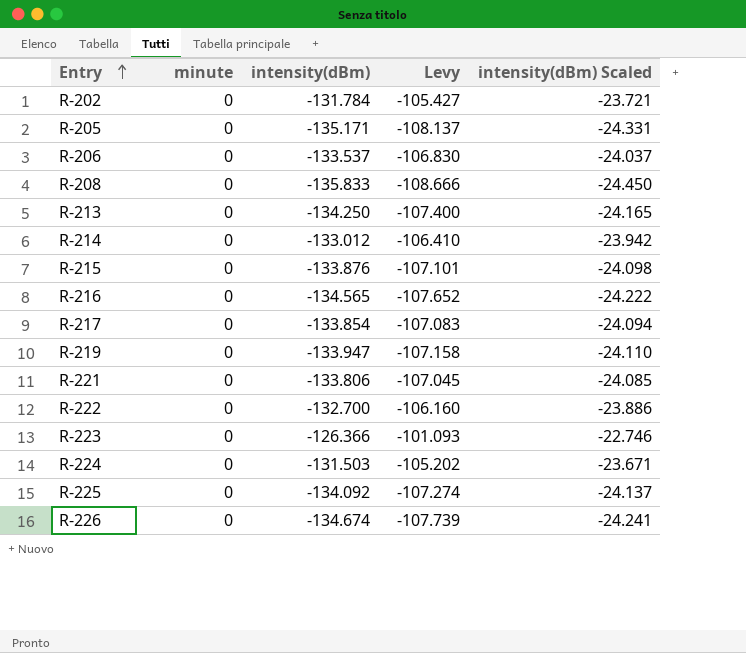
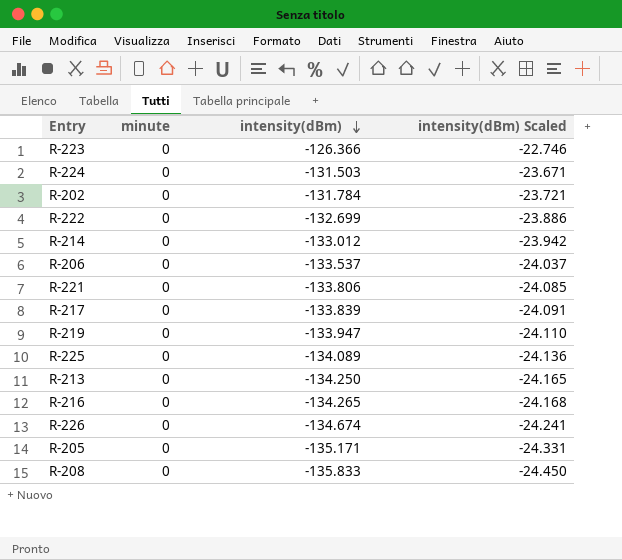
row order: Entry ascending -> intensity(dBm) descending
column Levy | formula: [intensity(dBm)] * 0.8 -> none
row R-215: 0 | -133.876 | -107.101 | -24.098 -> none
R-222 | intensity(dBm): -132.700 -> -132.699
R-217 | intensity(dBm): -133.854 -> -133.839
R-217 | intensity(dBm) Scaled: -24.094 -> -24.091
R-225 | intensity(dBm): -134.092 -> -134.089
R-225 | intensity(dBm) Scaled: -24.137 -> -24.136
R-216 | intensity(dBm): -134.565 -> -134.265
R-216 | intensity(dBm) Scaled: -24.222 -> -24.168

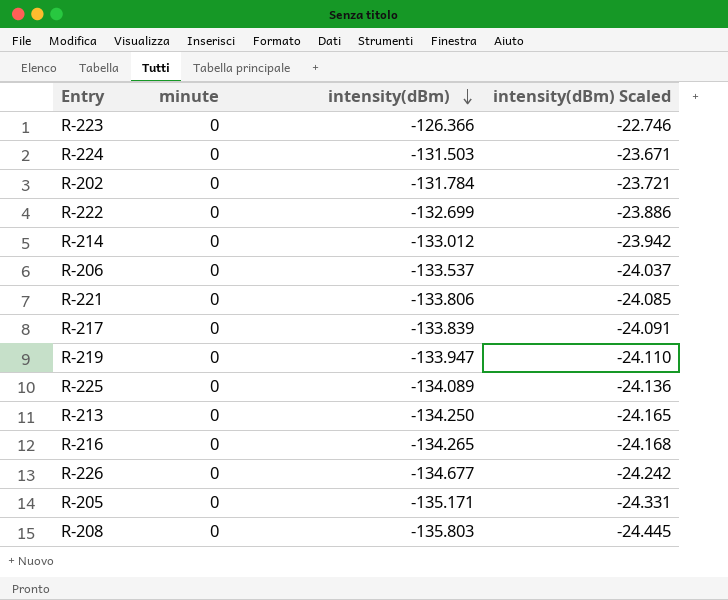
R-226 | intensity(dBm): -134.674 -> -134.677
R-226 | intensity(dBm) Scaled: -24.241 -> -24.242
R-208 | intensity(dBm): -135.833 -> -135.803
R-208 | intensity(dBm) Scaled: -24.450 -> -24.445

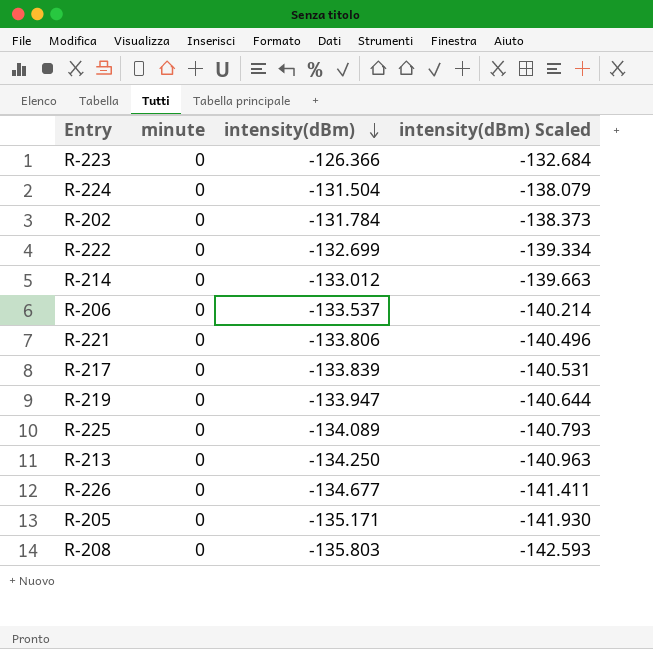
column intensity(dBm) Scaled | formula: [intensity(dBm)] * 0.18 -> [intensity(dBm)] * 1.05
row R-216: 0 | -134.265 | -24.168 -> none
R-224 | intensity(dBm): -131.503 -> -131.504

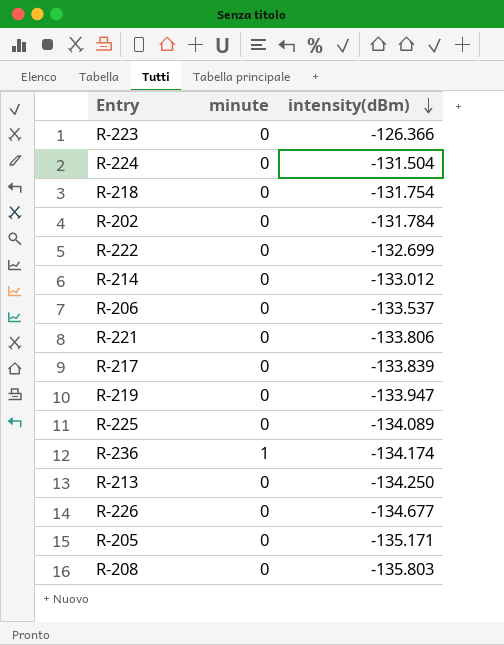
column intensity(dBm) Scaled | formula: [intensity(dBm)] * 1.05 -> none
row R-218: none -> 0 | -131.754
row R-236: none -> 1 | -134.174

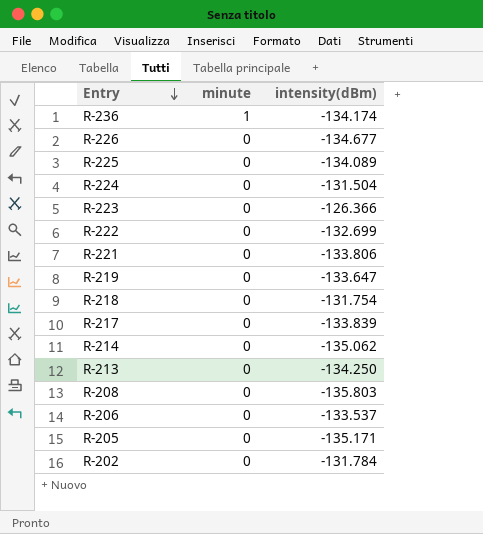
row order: intensity(dBm) descending -> Entry descending
R-219 | intensity(dBm): -133.947 -> -133.647
R-214 | intensity(dBm): -133.012 -> -135.062

